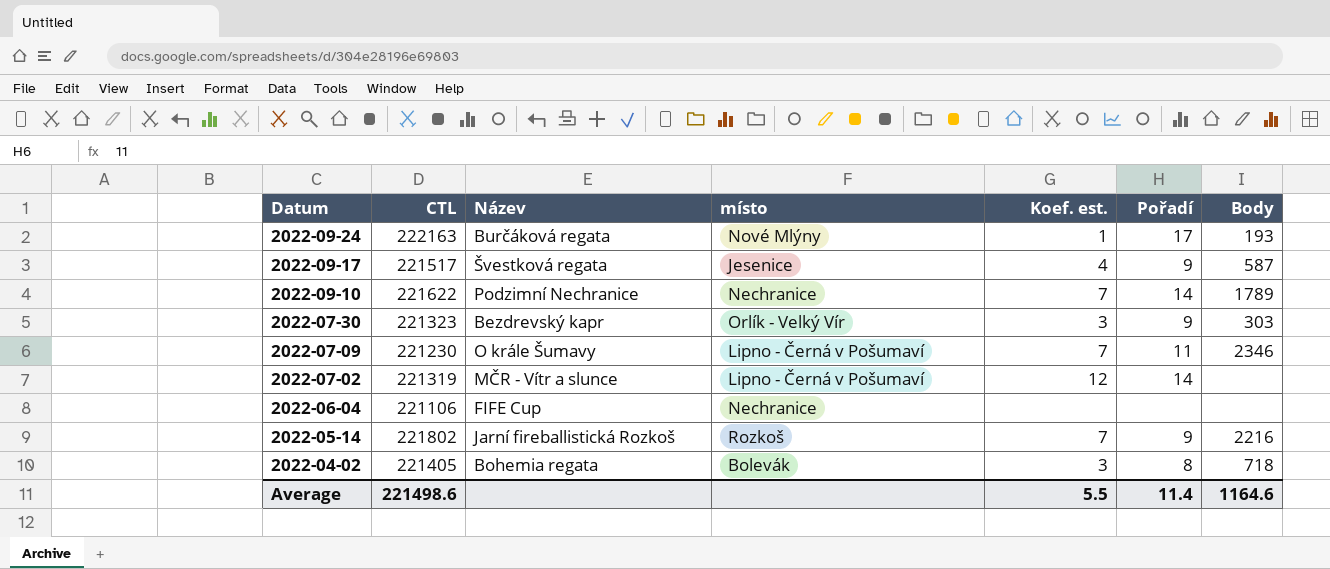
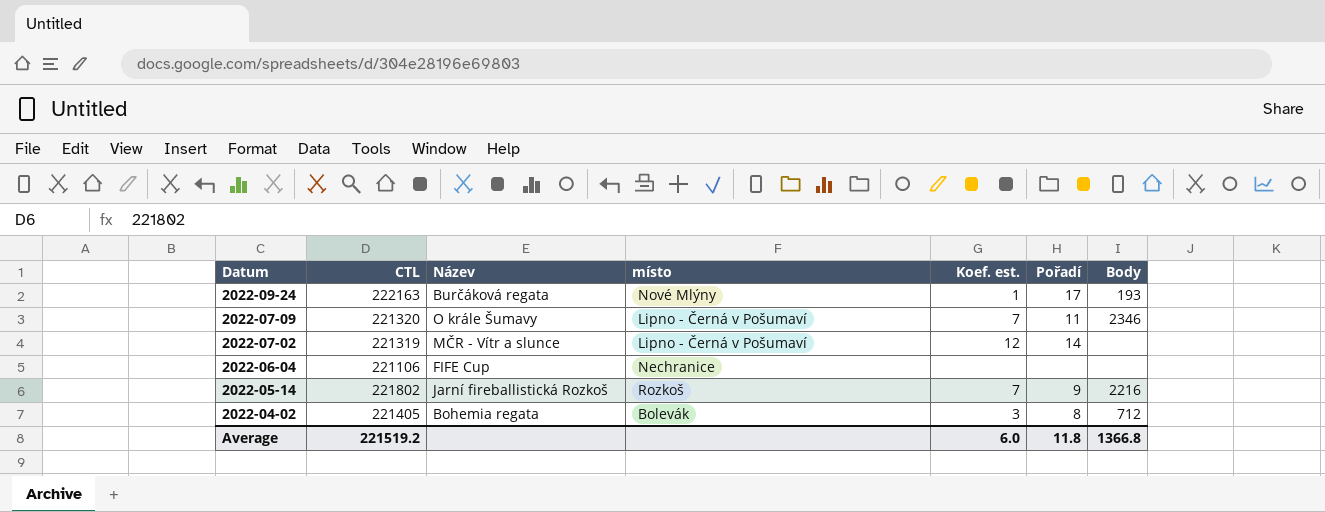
row 2022-09-17: 221517 | Švestková regata | Jesenice | 4 | 9 | 587 -> none
row 2022-09-10: 221622 | Podzimní Nechranice | Nechranice | 7 | 14 | 1789 -> none
row 2022-07-30: 221323 | Bezdrevský kapr | Orlík - Velký Vír | 3 | 9 | 303 -> none
2022-07-09 | CTL: 221230 -> 221320
2022-04-02 | Body: 718 -> 712
Average | CTL: 221498.6 -> 221519.2
Average | Koef. est.: 5.5 -> 6.0
Average | Pořadí: 11.4 -> 11.8
Average | Body: 1164.6 -> 1366.8

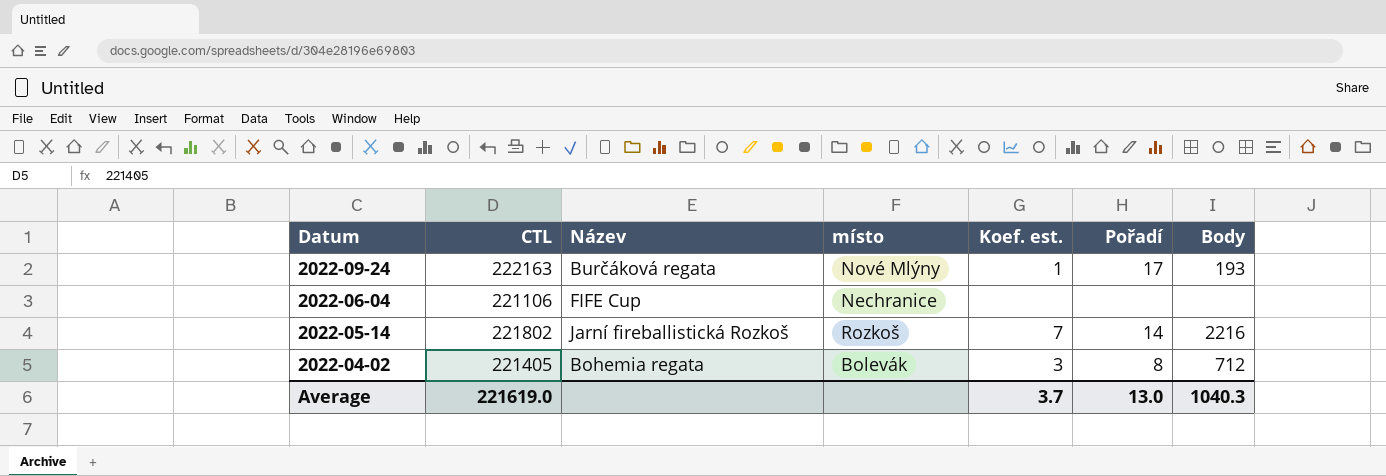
row 2022-07-09: 221320 | O krále Šumavy | Lipno - Černá v Pošumaví | 7 | 11 | 2346 -> none
row 2022-07-02: 221319 | MČR - Vítr a slunce | Lipno - Černá v Pošumaví | 12 | 14 | none -> none
2022-05-14 | Pořadí: 9 -> 14
Average | CTL: 221519.2 -> 221619.0
Average | Koef. est.: 6.0 -> 3.7
Average | Pořadí: 11.8 -> 13.0
Average | Body: 1366.8 -> 1040.3

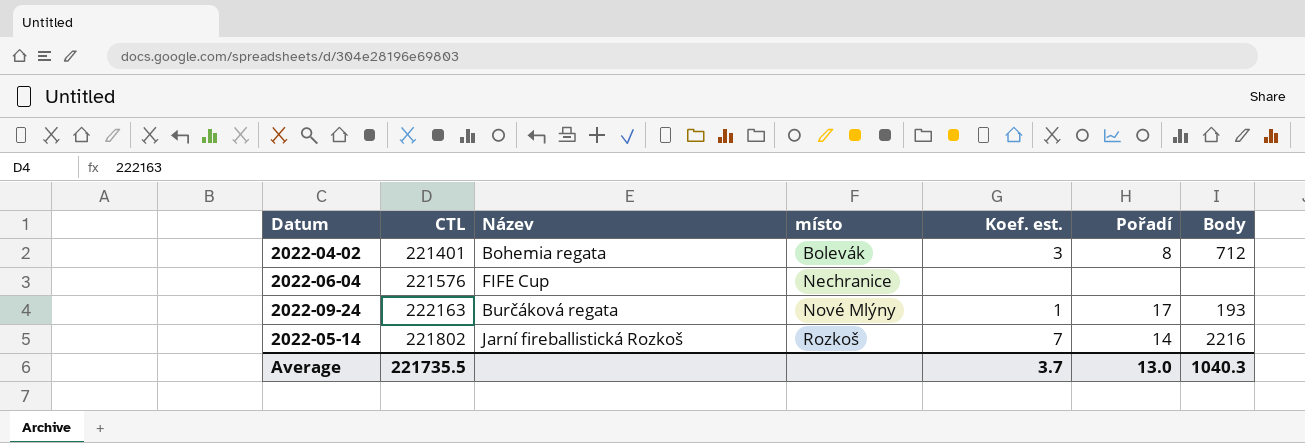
row order: Datum descending -> místo ascending
2022-04-02 | CTL: 221405 -> 221401
2022-06-04 | CTL: 221106 -> 221576
Average | CTL: 221619.0 -> 221735.5

